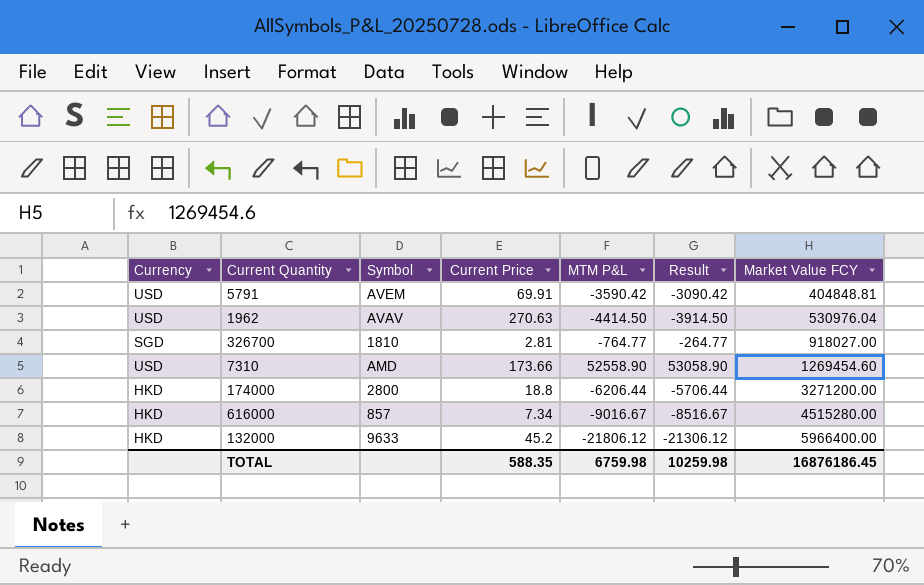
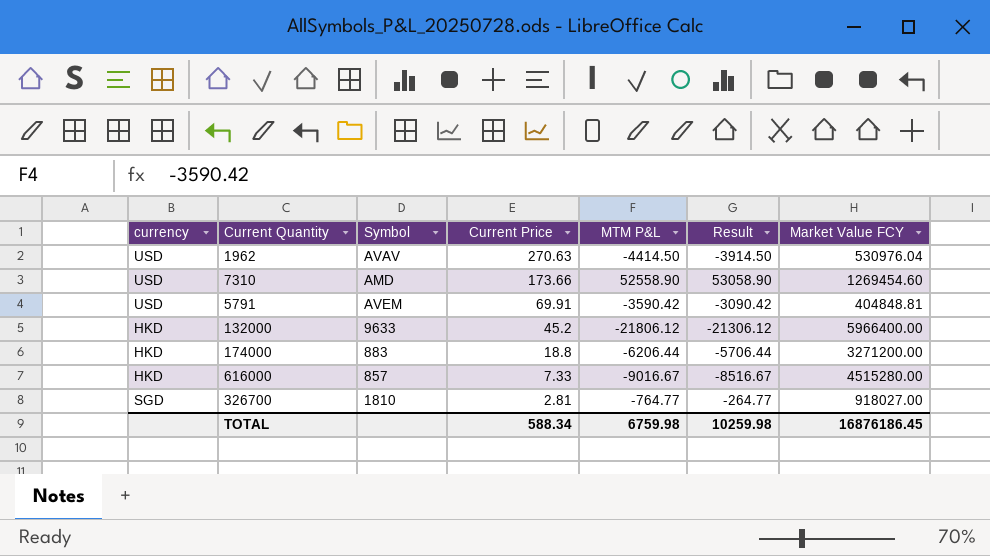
row order: Market Value FCY ascending -> Current Price descending
column name: Currency -> currency
174000 | Symbol: 2800 -> 883
616000 | Current Price: 7.34 -> 7.33
TOTAL | Current Price: 588.35 -> 588.34

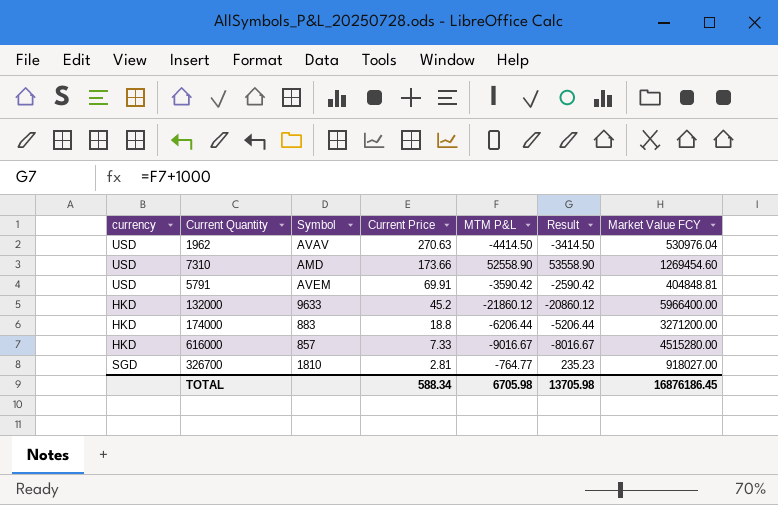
column Result | formula: [MTM P&L] + 500 -> [MTM P&L] + 1000
132000 | MTM P&L: -21806.12 -> -21860.12
TOTAL | MTM P&L: 6759.98 -> 6705.98
TOTAL | Result: 10259.98 -> 13705.98

